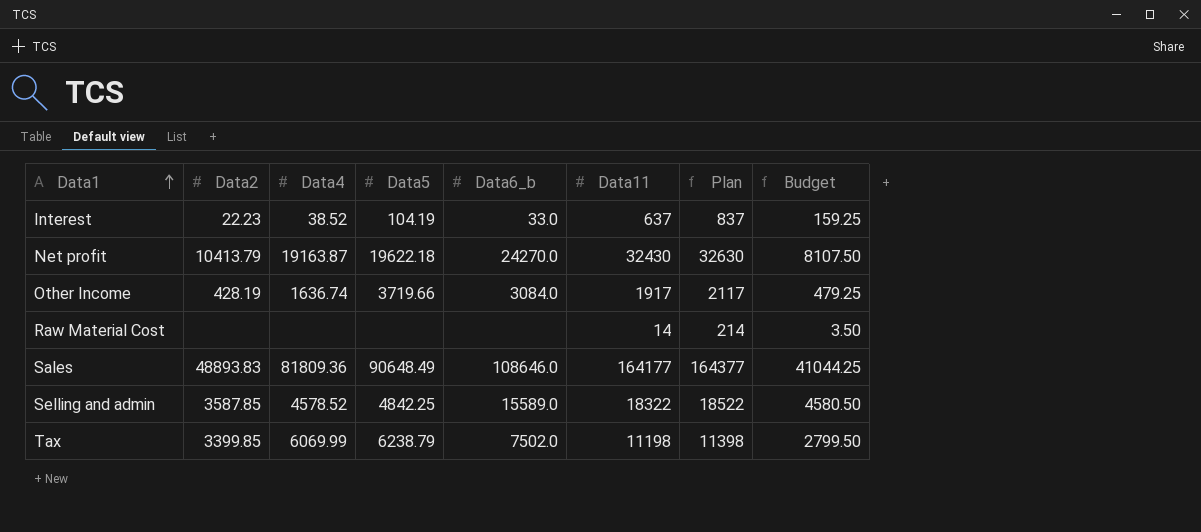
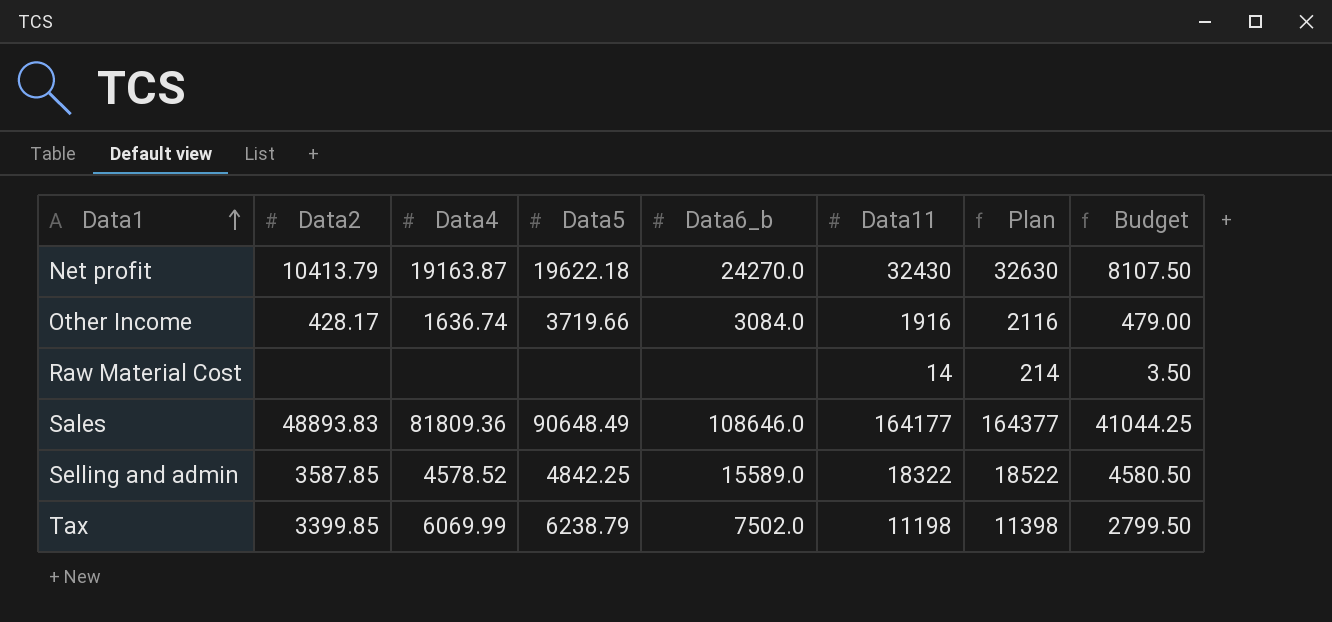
row Interest: 22.23 | 38.52 | 104.19 | 33.0 | 637 | 837 | 159.25 -> none
Other Income | Data2: 428.19 -> 428.17
Other Income | Data11: 1917 -> 1916
Other Income | Plan: 2117 -> 2116
Other Income | Budget: 479.25 -> 479.00

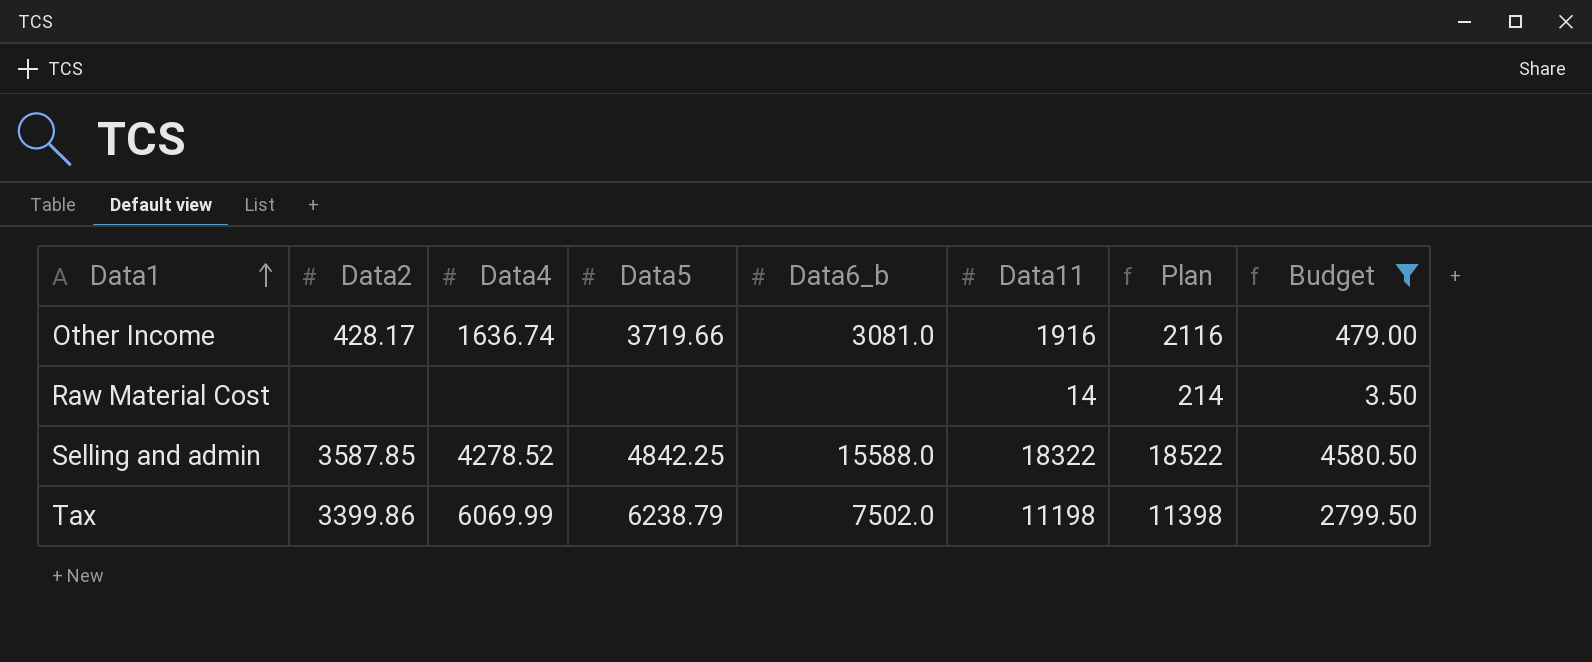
filter: none -> Budget <= 4580.50
Other Income | Data6_b: 3084.0 -> 3081.0
Selling and admin | Data4: 4578.52 -> 4278.52
Selling and admin | Data6_b: 15589.0 -> 15588.0
Tax | Data2: 3399.85 -> 3399.86

